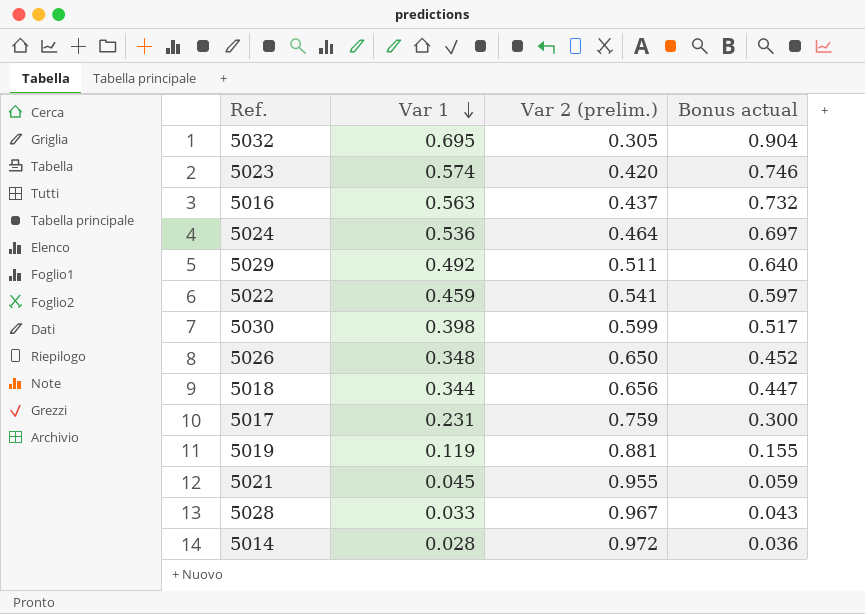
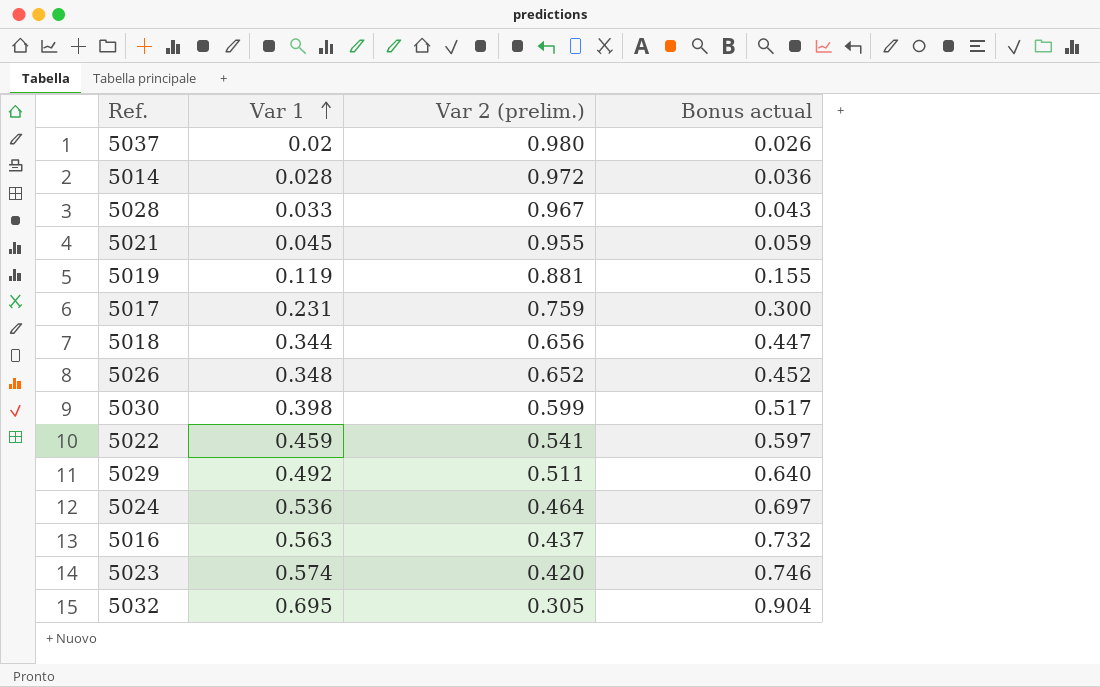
row order: Var 1 descending -> Var 1 ascending
row 5037: none -> 0.02 | 0.980 | 0.026
5026 | Var 2 (prelim.): 0.650 -> 0.652

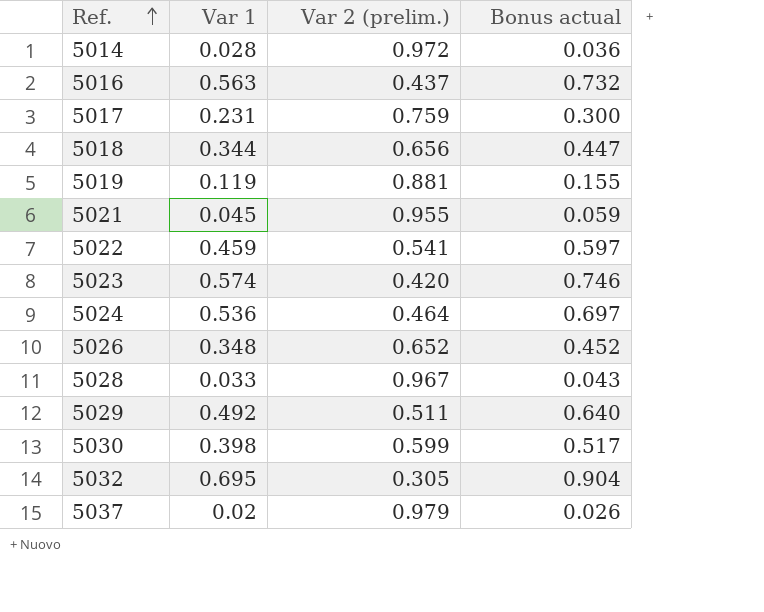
row order: Var 1 ascending -> Ref. ascending
5037 | Var 2 (prelim.): 0.980 -> 0.979

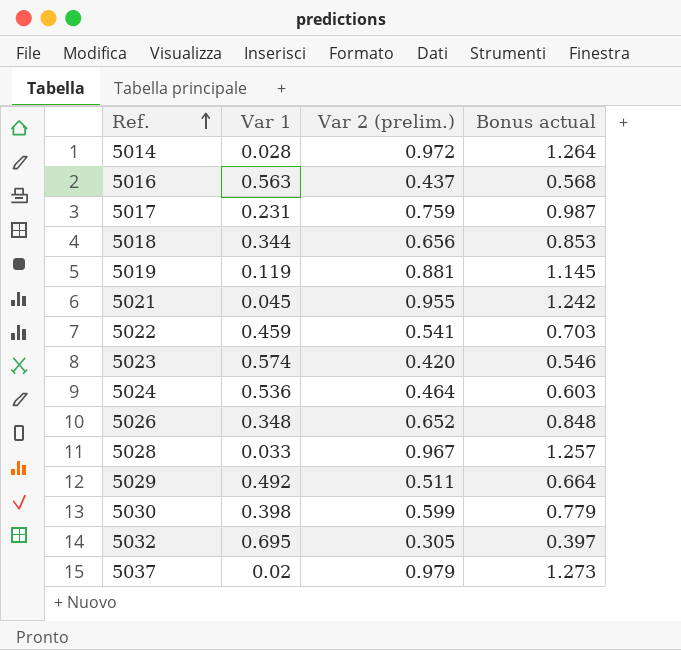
column Bonus actual | formula: [Var 1] * 1.3 -> [Var 2 (prelim.)] * 1.3

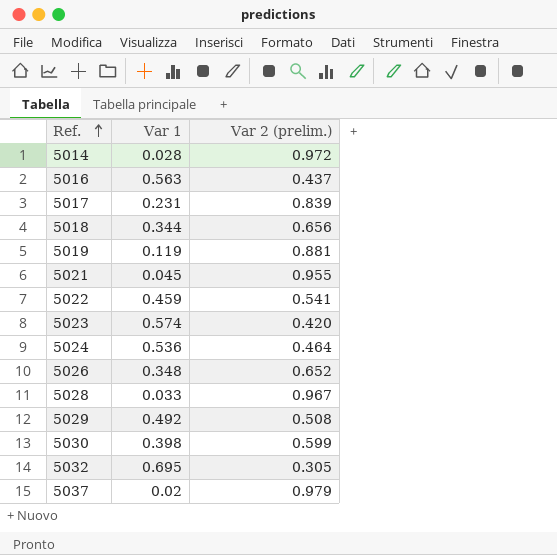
column Bonus actual | formula: [Var 2 (prelim.)] * 1.3 -> none
5017 | Var 2 (prelim.): 0.759 -> 0.839
5029 | Var 2 (prelim.): 0.511 -> 0.508

